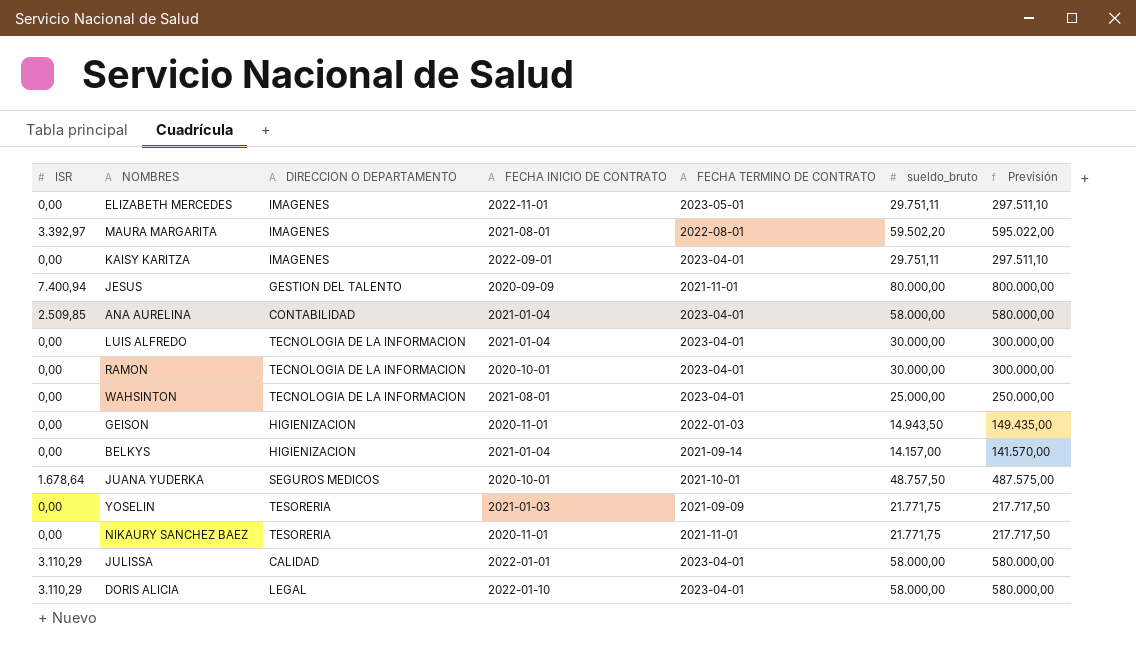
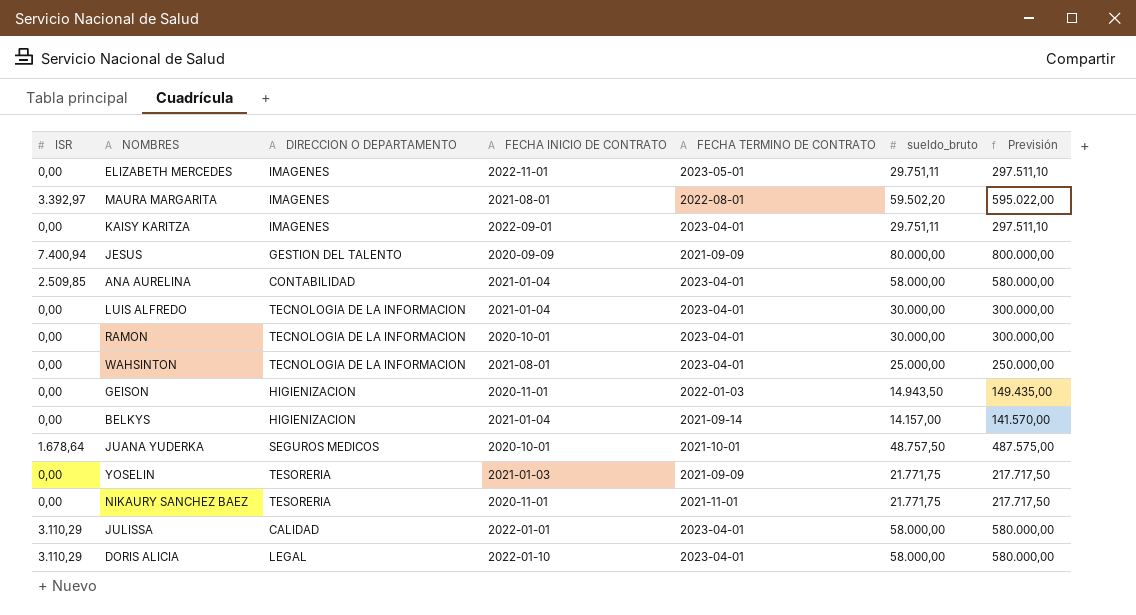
JESUS | FECHA TERMINO DE CONTRATO: 2021-11-01 -> 2021-09-09

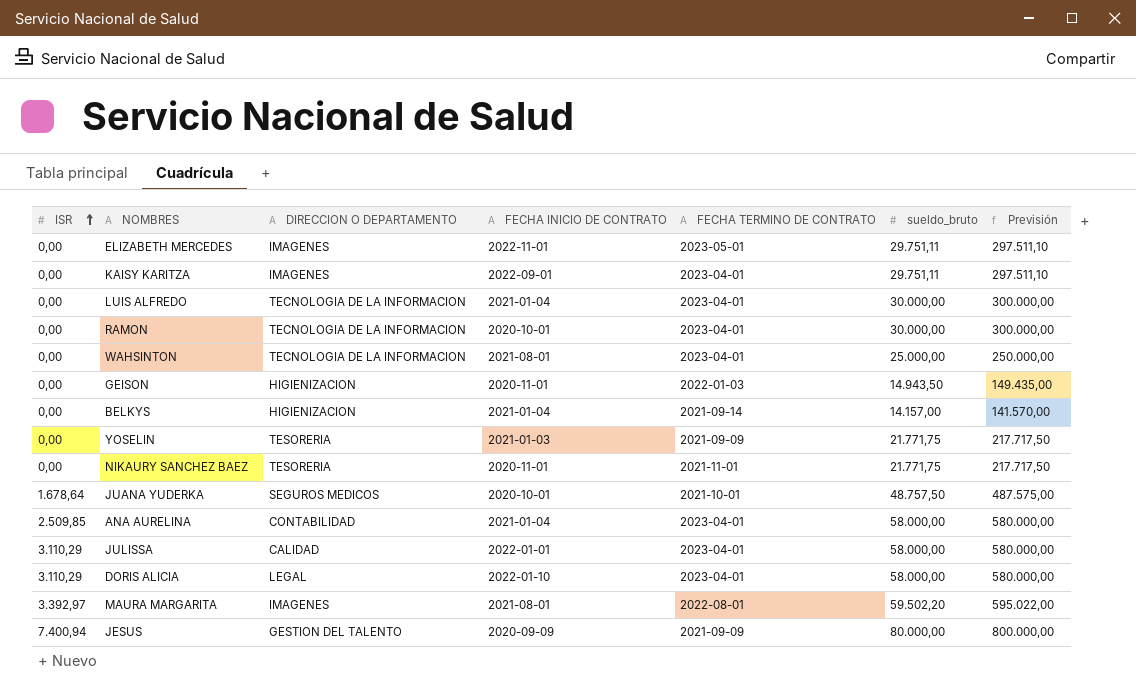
row order: none -> ISR ascending

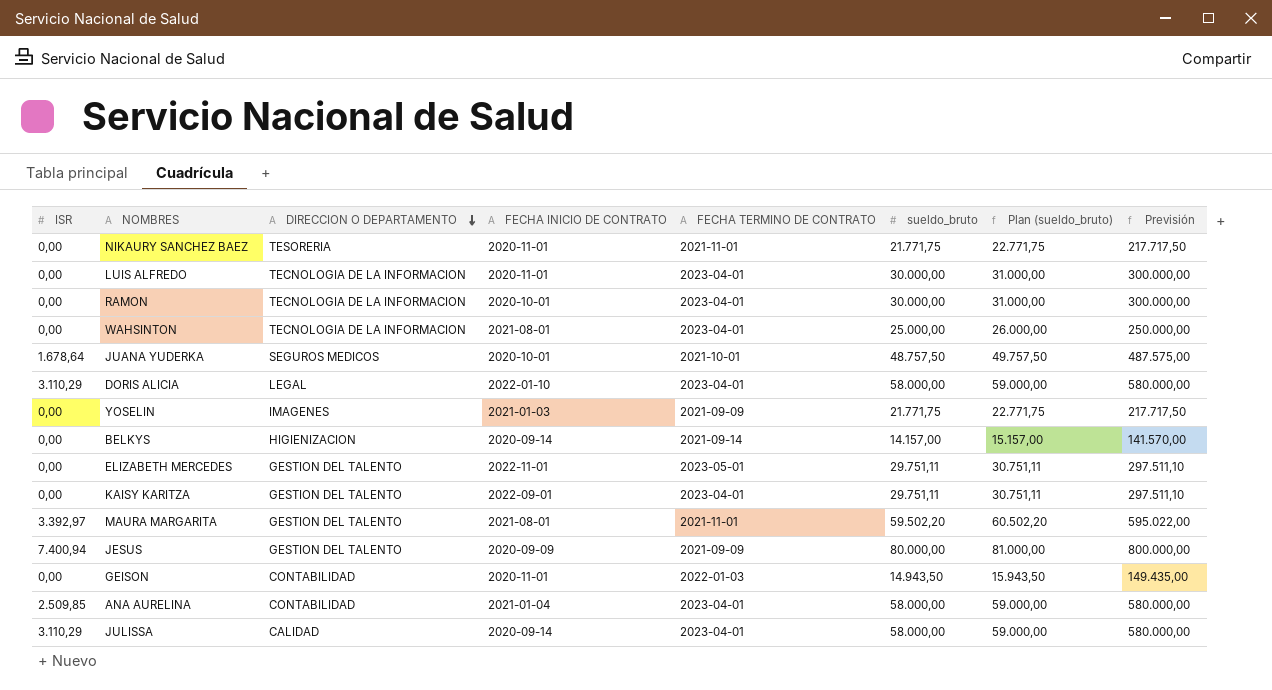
row order: ISR ascending -> DIRECCION O DEPARTAMENTO descending
column Plan (sueldo_bruto) | formula: none -> [sueldo_bruto] + 1000
LUIS ALFREDO | FECHA INICIO DE CONTRATO: 2021-01-04 -> 2020-11-01
YOSELIN | DIRECCION O DEPARTAMENTO: TESORERIA -> IMAGENES
BELKYS | FECHA INICIO DE CONTRATO: 2021-01-04 -> 2020-09-14
ELIZABETH MERCEDES | DIRECCION O DEPARTAMENTO: IMAGENES -> GESTION DEL TALENTO
KAISY KARITZA | DIRECCION O DEPARTAMENTO: IMAGENES -> GESTION DEL TALENTO
MAURA MARGARITA | DIRECCION O DEPARTAMENTO: IMAGENES -> GESTION DEL TALENTO
MAURA MARGARITA | FECHA TERMINO DE CONTRATO: 2022-08-01 -> 2021-11-01
GEISON | DIRECCION O DEPARTAMENTO: HIGIENIZACION -> CONTABILIDAD
JULISSA | FECHA INICIO DE CONTRATO: 2022-01-01 -> 2020-09-14

